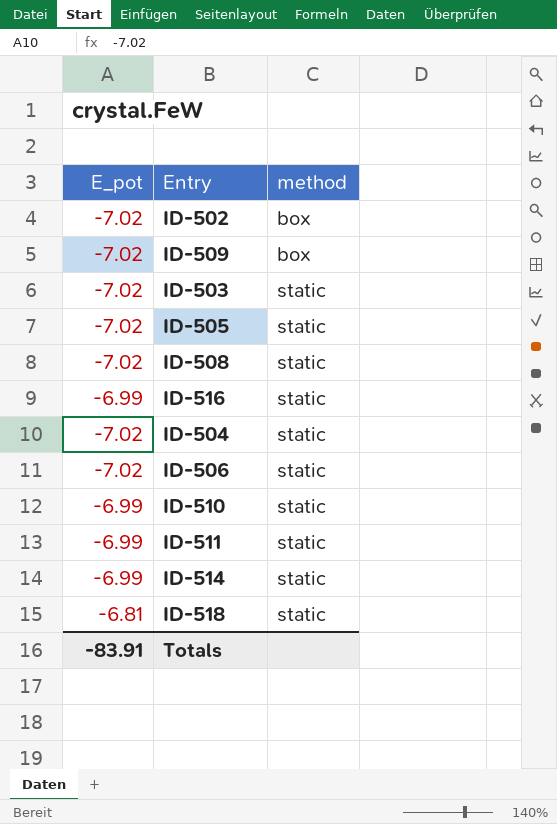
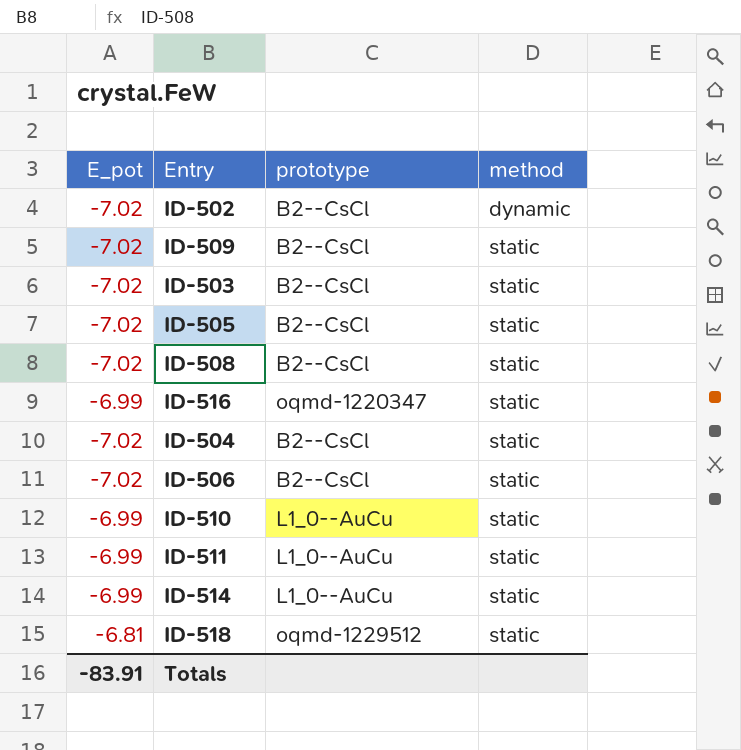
column prototype | position: none -> 3
ID-502 | method: box -> dynamic
ID-509 | method: box -> static

